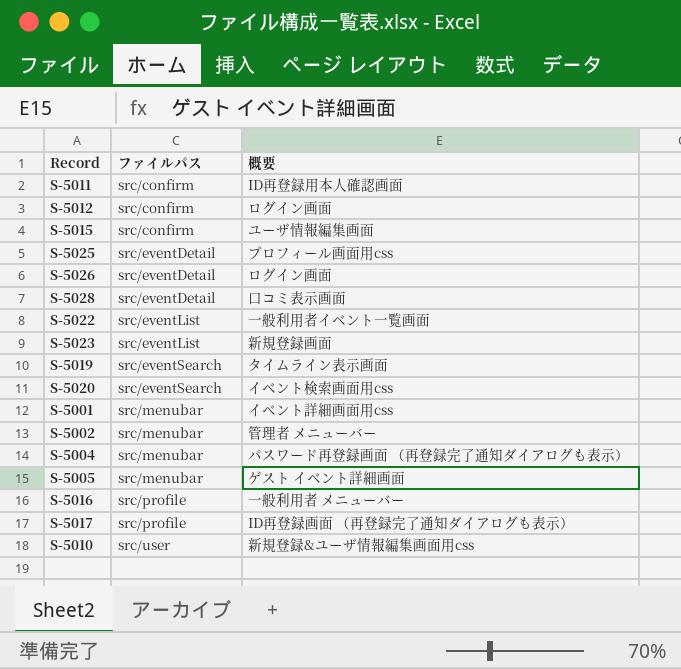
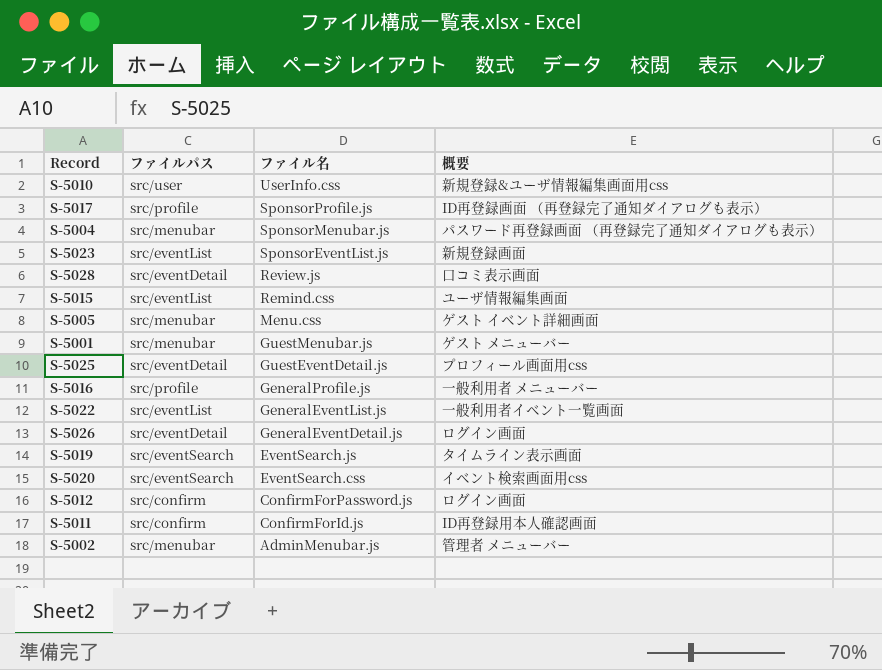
row order: ファイルパス ascending -> ファイル名 descending
column ファイル名 | position: none -> 3
S-5015 | ファイルパス: src/confirm -> src/eventList
S-5001 | 概要: イベント詳細画面用css -> ゲスト メニューバー

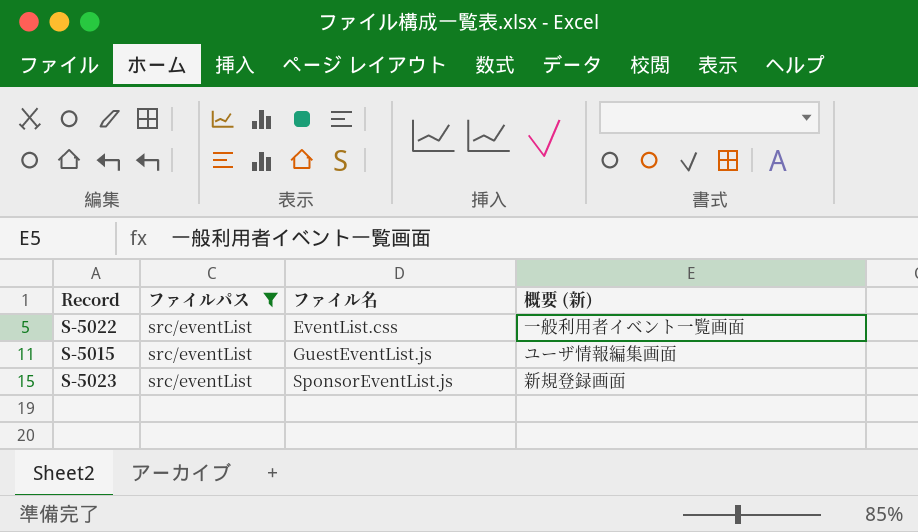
filter: none -> ファイルパス = src/eventList
row order: ファイル名 descending -> ファイル名 ascending
column name: 概要 -> 概要 (新)
S-5022 | ファイル名: GeneralEventList.js -> EventList.css
S-5015 | ファイル名: Remind.css -> GuestEventList.js

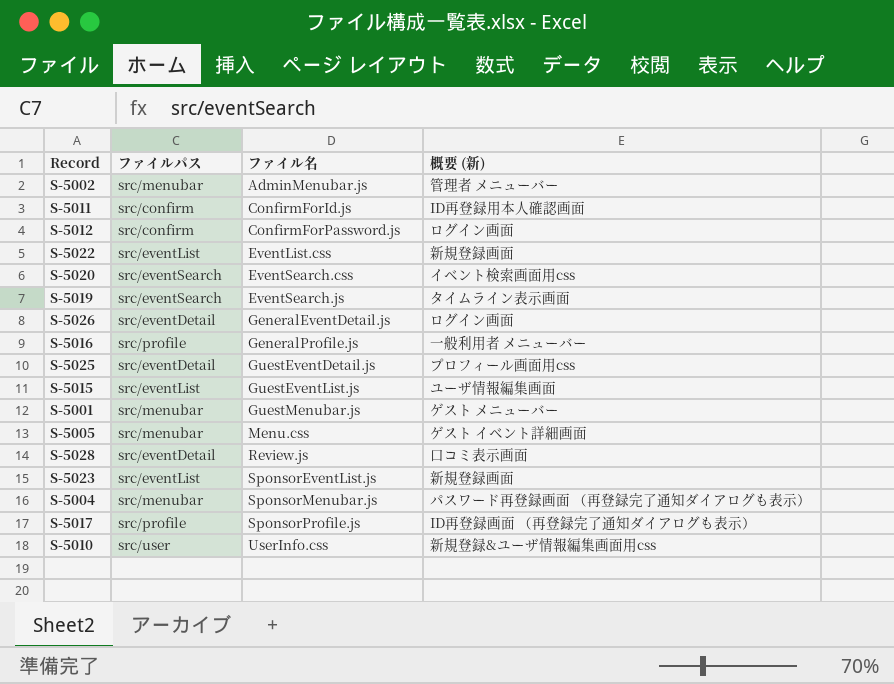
filter: ファイルパス = src/eventList -> none
S-5022 | 概要 (新): 一般利用者イベント一覧画面 -> 新規登録画面

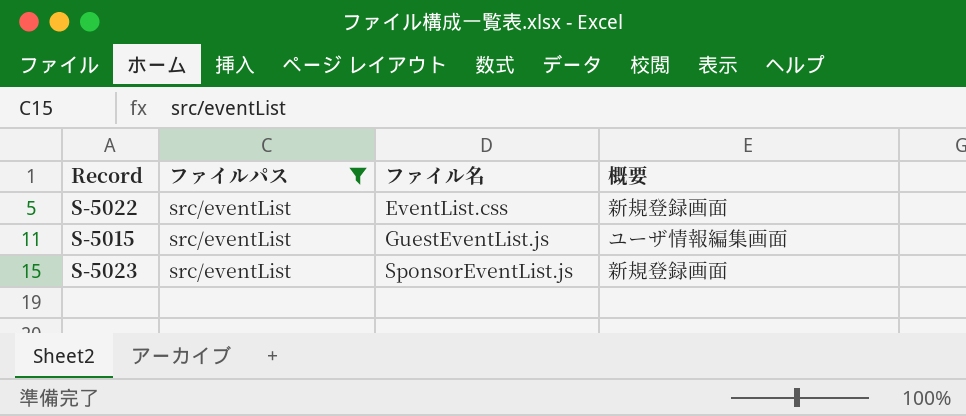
filter: none -> ファイルパス = src/eventList
column name: 概要 (新) -> 概要

